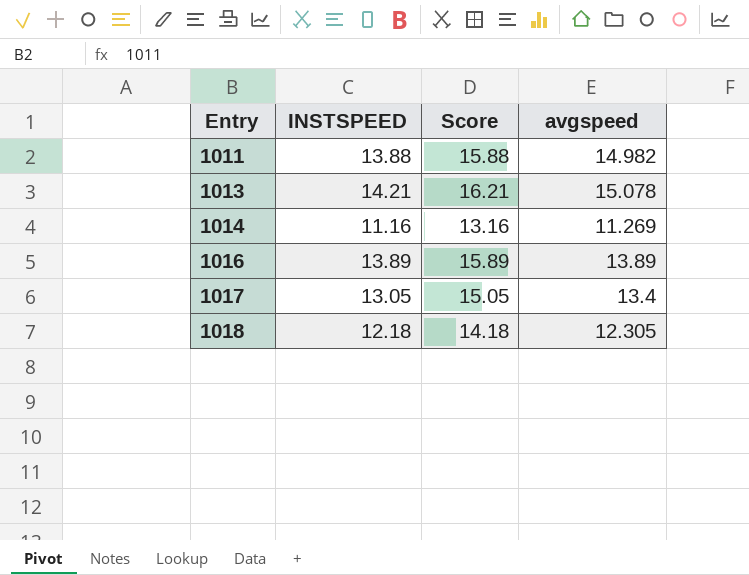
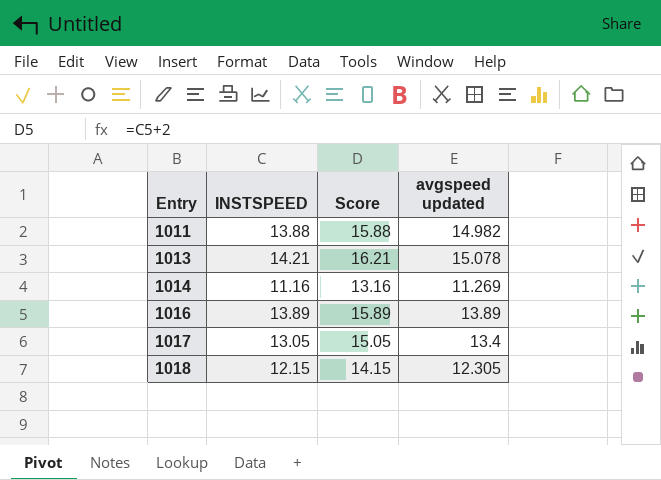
column name: avgspeed -> avgspeed updated
1018 | INSTSPEED: 12.18 -> 12.15
1018 | Score: 14.18 -> 14.15

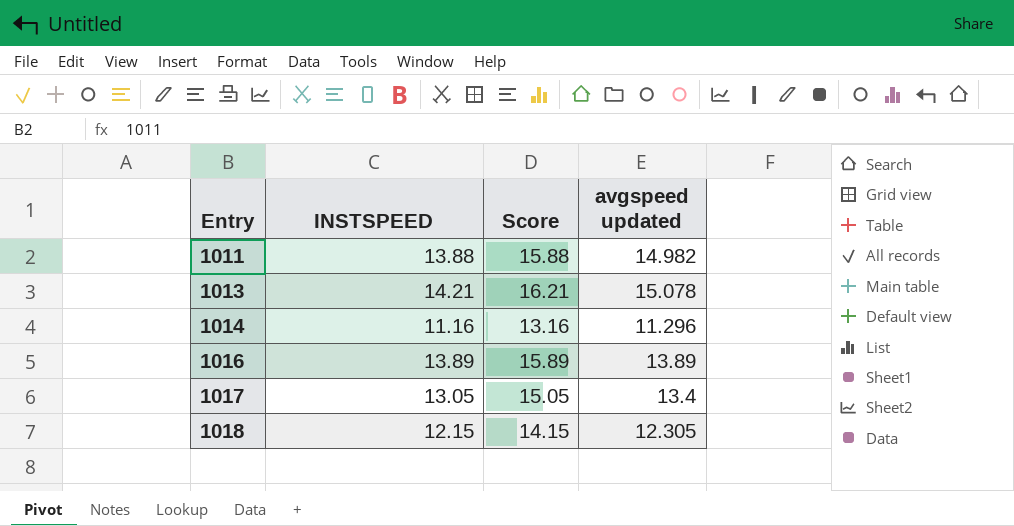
1014 | avgspeed updated: 11.269 -> 11.296

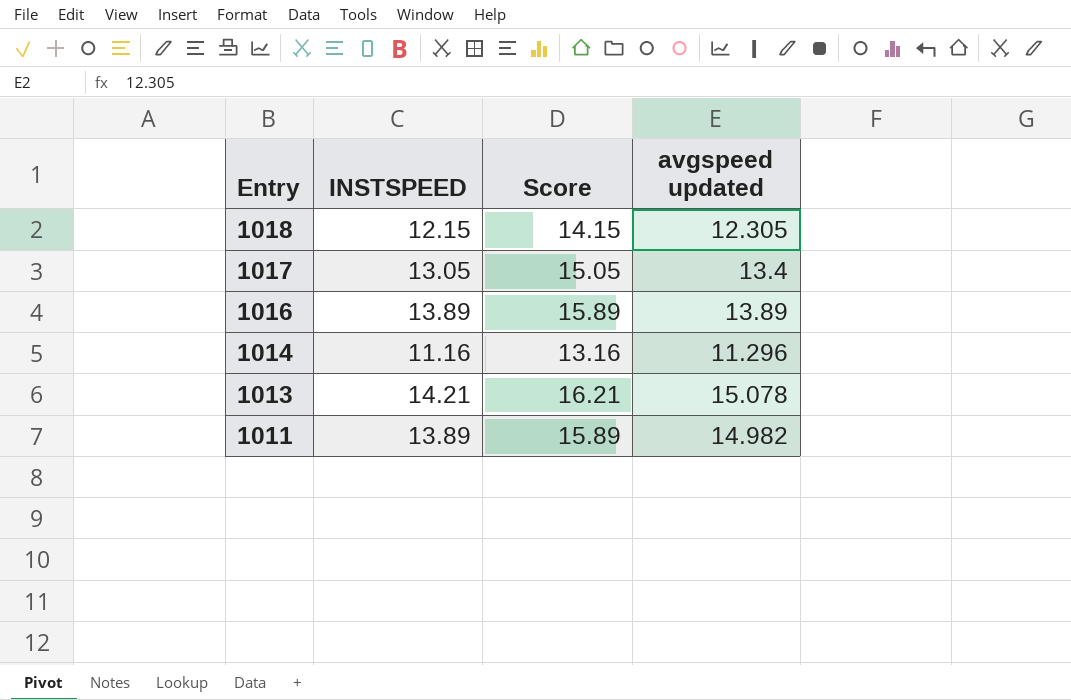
row order: Entry ascending -> Entry descending
1011 | INSTSPEED: 13.88 -> 13.89
1011 | Score: 15.88 -> 15.89

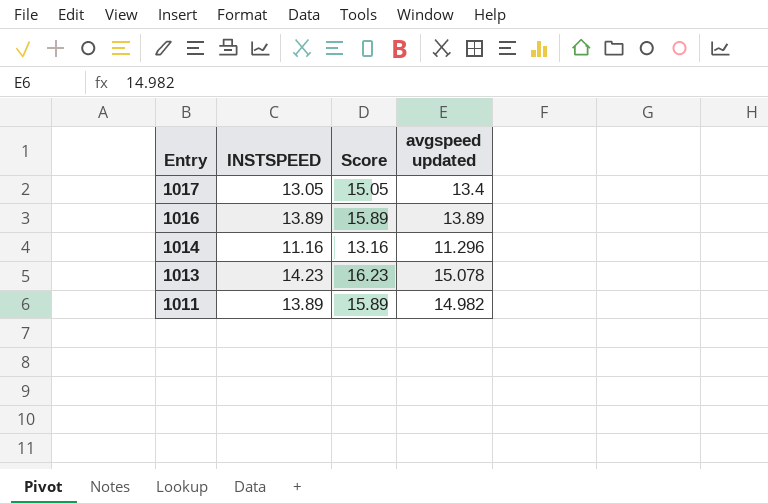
row 1018: 12.15 | 14.15 | 12.305 -> none
1013 | INSTSPEED: 14.21 -> 14.23
1013 | Score: 16.21 -> 16.23

